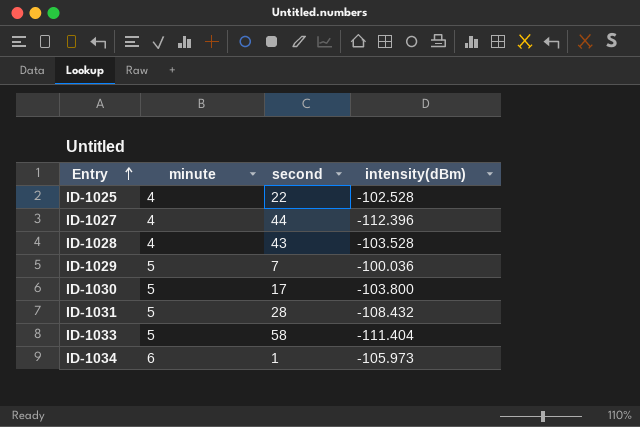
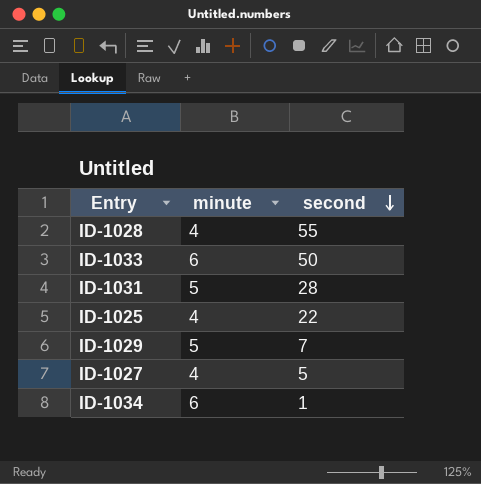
row order: Entry ascending -> second descending
column intensity(dBm) | position: 4 -> none
row ID-1030: 5 | 17 | -103.800 -> none
ID-1028 | second: 43 -> 55
ID-1033 | minute: 5 -> 6
ID-1033 | second: 58 -> 50
ID-1027 | second: 44 -> 5

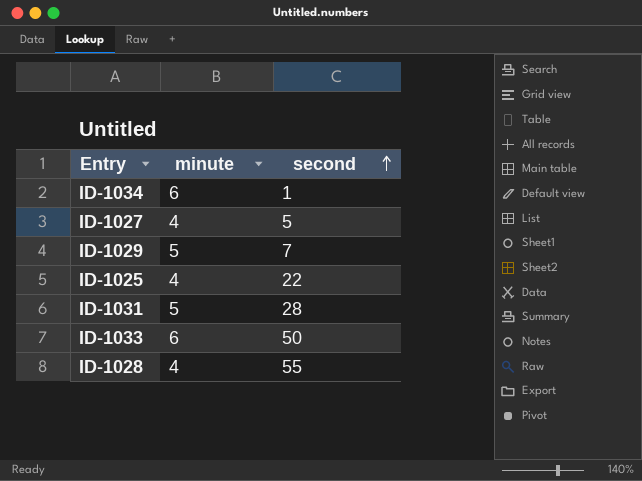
row order: second descending -> second ascending

